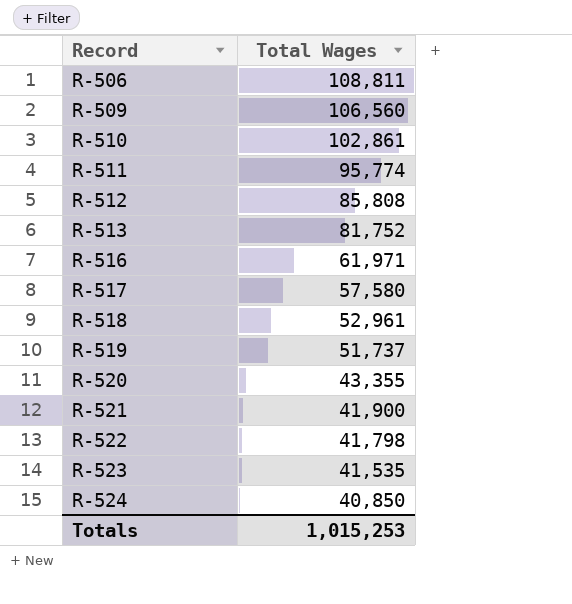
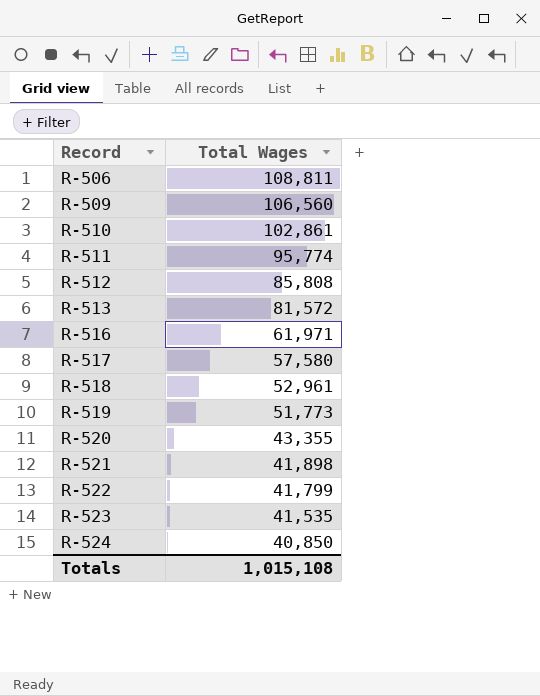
R-513 | Total Wages: 81,752 -> 81,572
R-519 | Total Wages: 51,737 -> 51,773
R-521 | Total Wages: 41,900 -> 41,898
R-522 | Total Wages: 41,798 -> 41,799
Totals | Total Wages: 1,015,253 -> 1,015,108

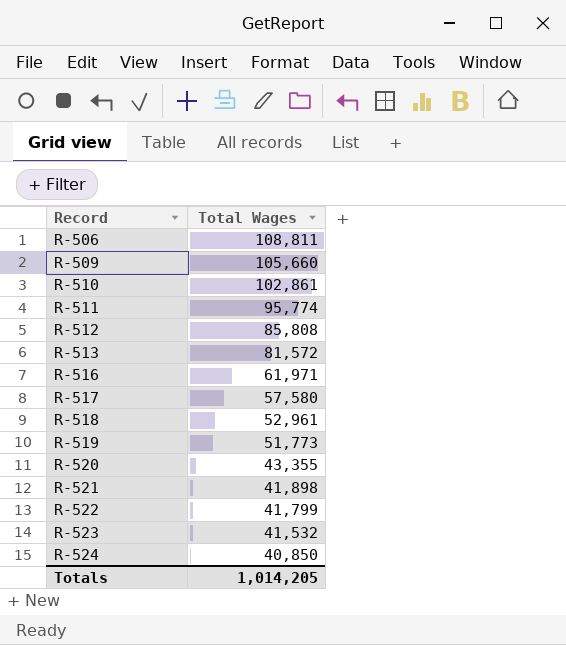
R-509 | Total Wages: 106,560 -> 105,660
R-523 | Total Wages: 41,535 -> 41,532
Totals | Total Wages: 1,015,108 -> 1,014,205

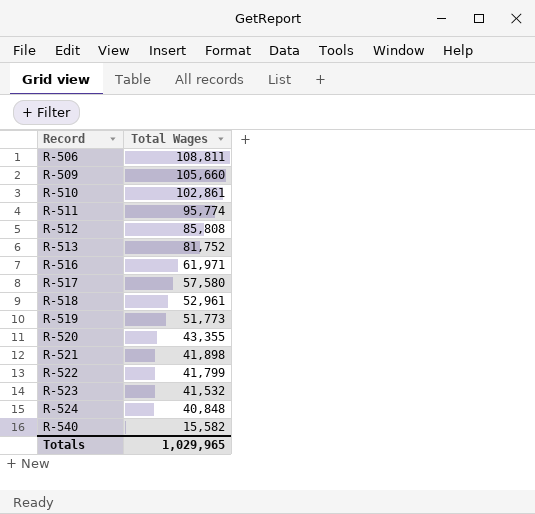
R-513 | Total Wages: 81,572 -> 81,752
R-524 | Total Wages: 40,850 -> 40,848
row R-540: none -> 15,582
Totals | Total Wages: 1,014,205 -> 1,029,965

